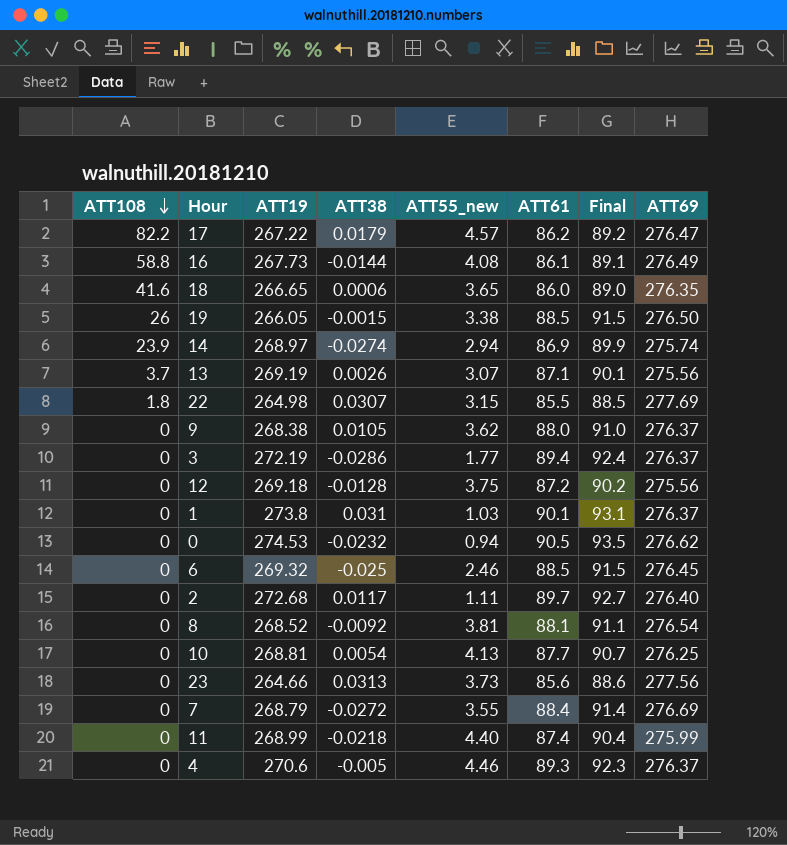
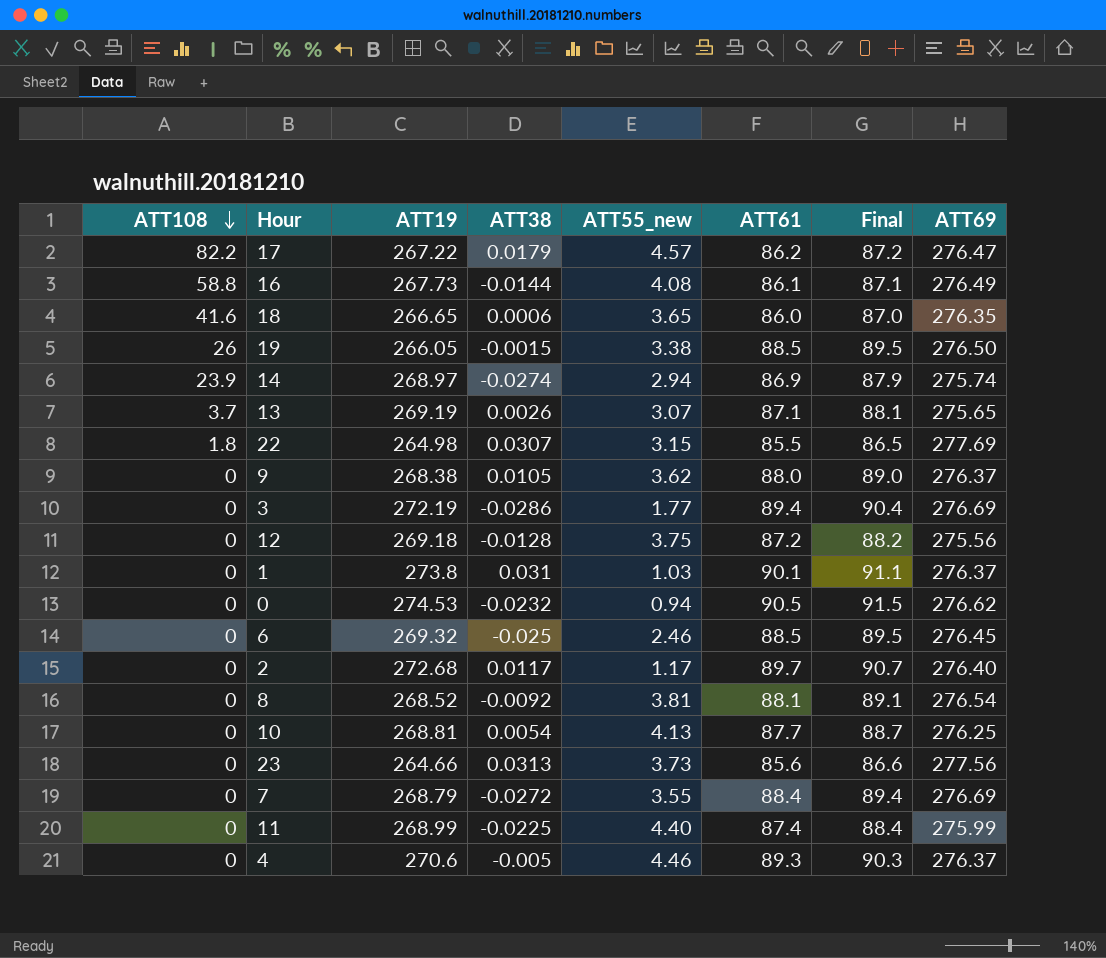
column Final | formula: [ATT61] + 3 -> [ATT61] + 1
13 | ATT69: 275.56 -> 275.65
3 | ATT69: 276.37 -> 276.69
2 | ATT55_new: 1.11 -> 1.17
11 | ATT38: -0.0218 -> -0.0225

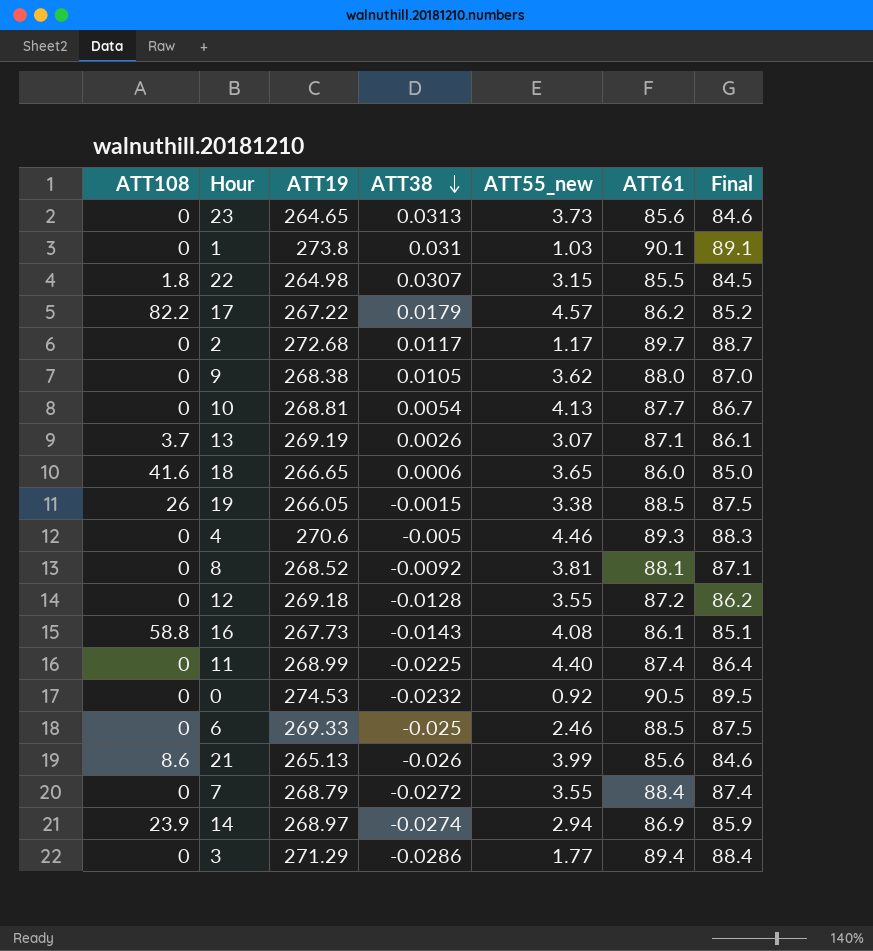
row order: ATT108 descending -> ATT38 descending
column ATT69 | position: 8 -> none
column Final | formula: [ATT61] + 1 -> [ATT61] - 1
23 | ATT19: 264.66 -> 264.65
12 | ATT55_new: 3.75 -> 3.55
16 | ATT38: -0.0144 -> -0.0143
0 | ATT55_new: 0.94 -> 0.92
6 | ATT19: 269.32 -> 269.33
row 21: none -> 8.6 | 265.13 | -0.026 | 3.99 | 85.6 | 84.6
3 | ATT19: 272.19 -> 271.29

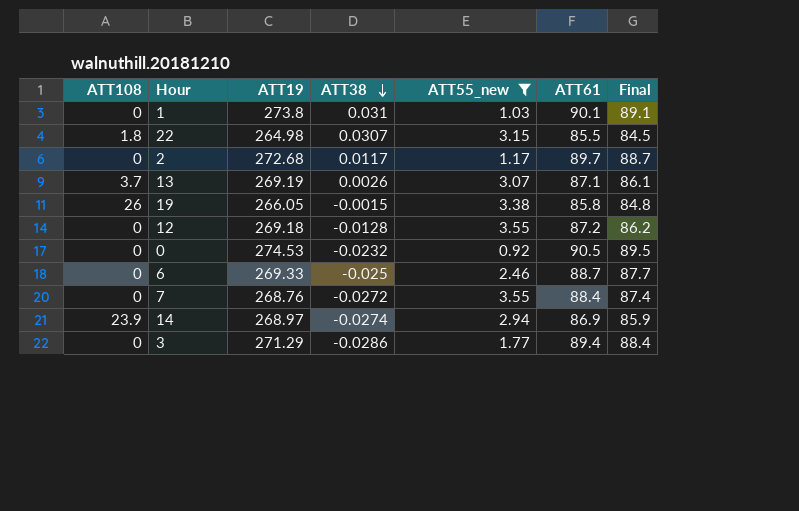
filter: none -> ATT55_new <= 3.55
19 | ATT61: 88.5 -> 85.8
19 | Final: 87.5 -> 84.8
6 | ATT61: 88.5 -> 88.7
6 | Final: 87.5 -> 87.7
7 | ATT19: 268.79 -> 268.76

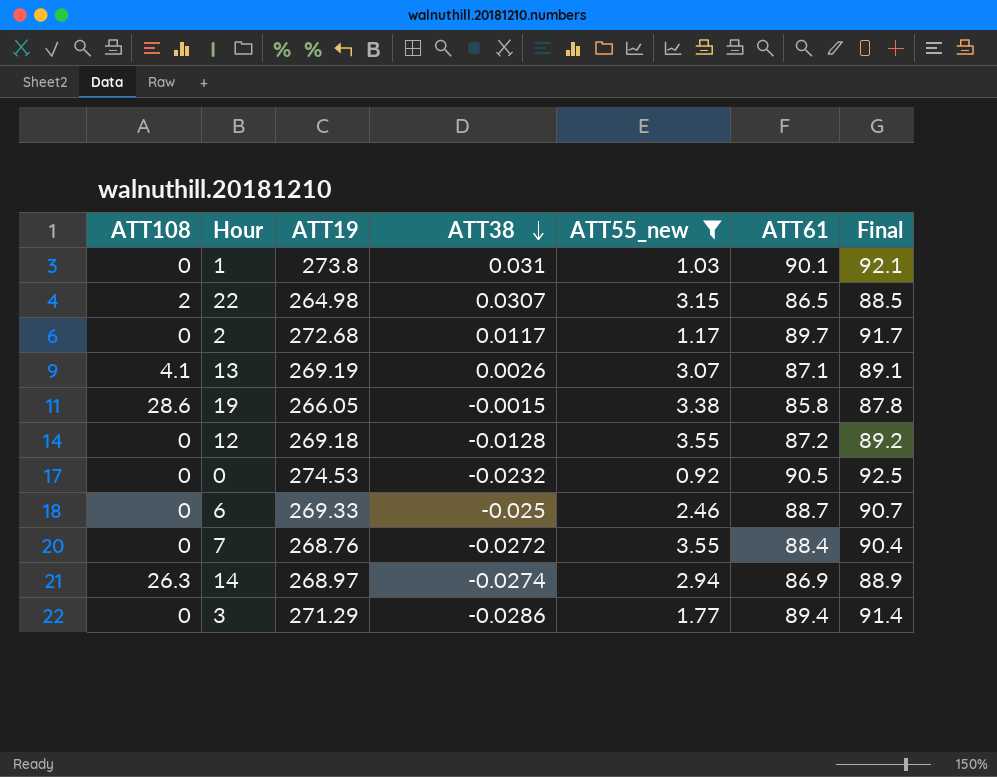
column Final | formula: [ATT61] - 1 -> [ATT61] + 2
22 | ATT108: 1.8 -> 2
22 | ATT61: 85.5 -> 86.5
13 | ATT108: 3.7 -> 4.1
19 | ATT108: 26 -> 28.6
14 | ATT108: 23.9 -> 26.3

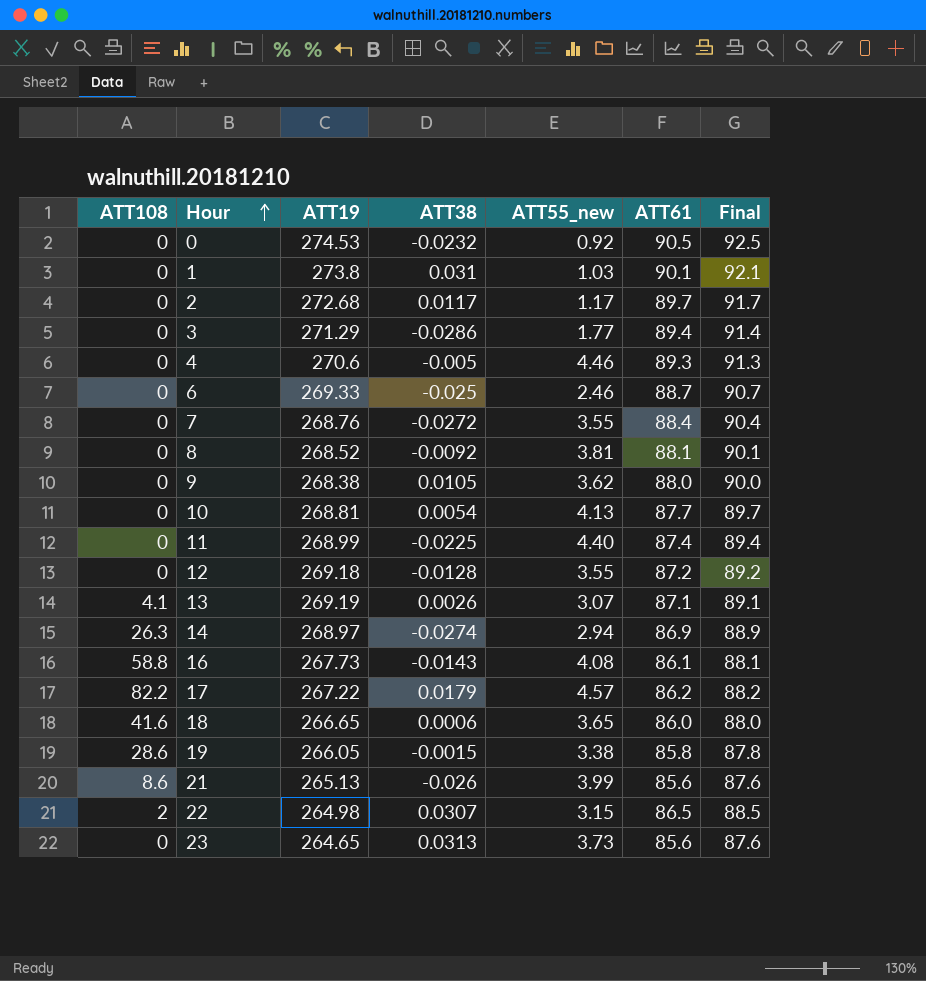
filter: ATT55_new <= 3.55 -> none
row order: ATT38 descending -> Hour ascending

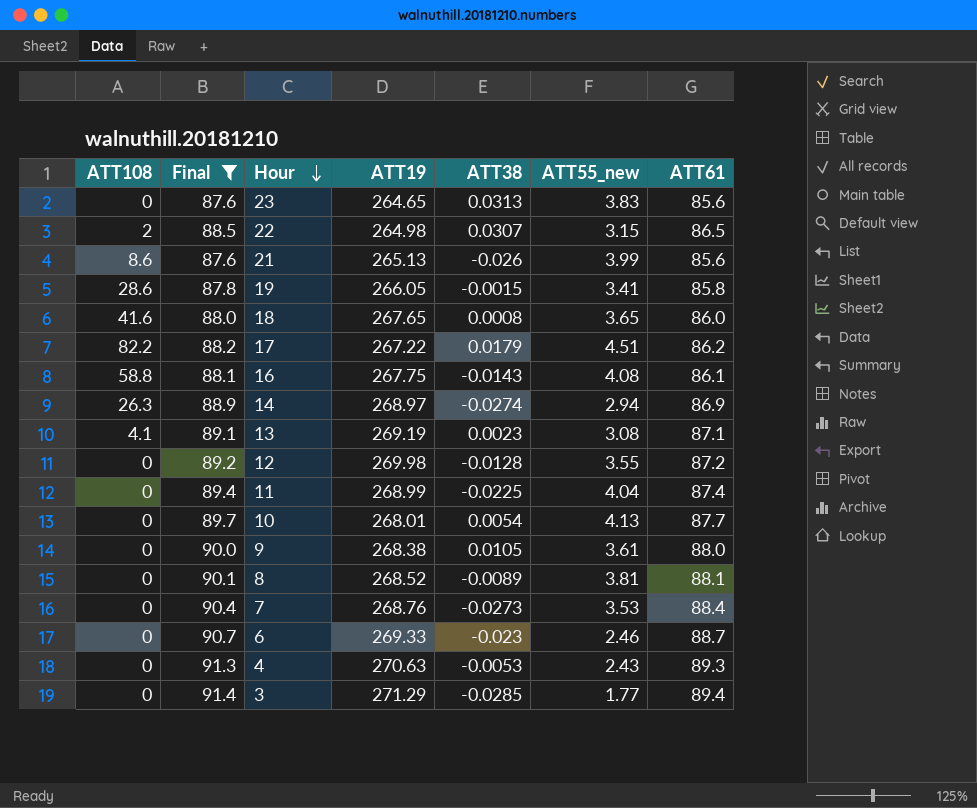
filter: none -> Final <= 91.4
row order: Hour ascending -> Hour descending
column Final | position: 7 -> 2
23 | ATT55_new: 3.73 -> 3.83
19 | ATT55_new: 3.38 -> 3.41
18 | ATT19: 266.65 -> 267.65
18 | ATT38: 0.0006 -> 0.0008
17 | ATT55_new: 4.57 -> 4.51
16 | ATT19: 267.73 -> 267.75
13 | ATT38: 0.0026 -> 0.0023
13 | ATT55_new: 3.07 -> 3.08
12 | ATT19: 269.18 -> 269.98
11 | ATT55_new: 4.40 -> 4.04
10 | ATT19: 268.81 -> 268.01
9 | ATT55_new: 3.62 -> 3.61
8 | ATT38: -0.0092 -> -0.0089
7 | ATT38: -0.0272 -> -0.0273
7 | ATT55_new: 3.55 -> 3.53
6 | ATT38: -0.025 -> -0.023
4 | ATT19: 270.6 -> 270.63
4 | ATT38: -0.005 -> -0.0053
4 | ATT55_new: 4.46 -> 2.43
3 | ATT38: -0.0286 -> -0.0285

